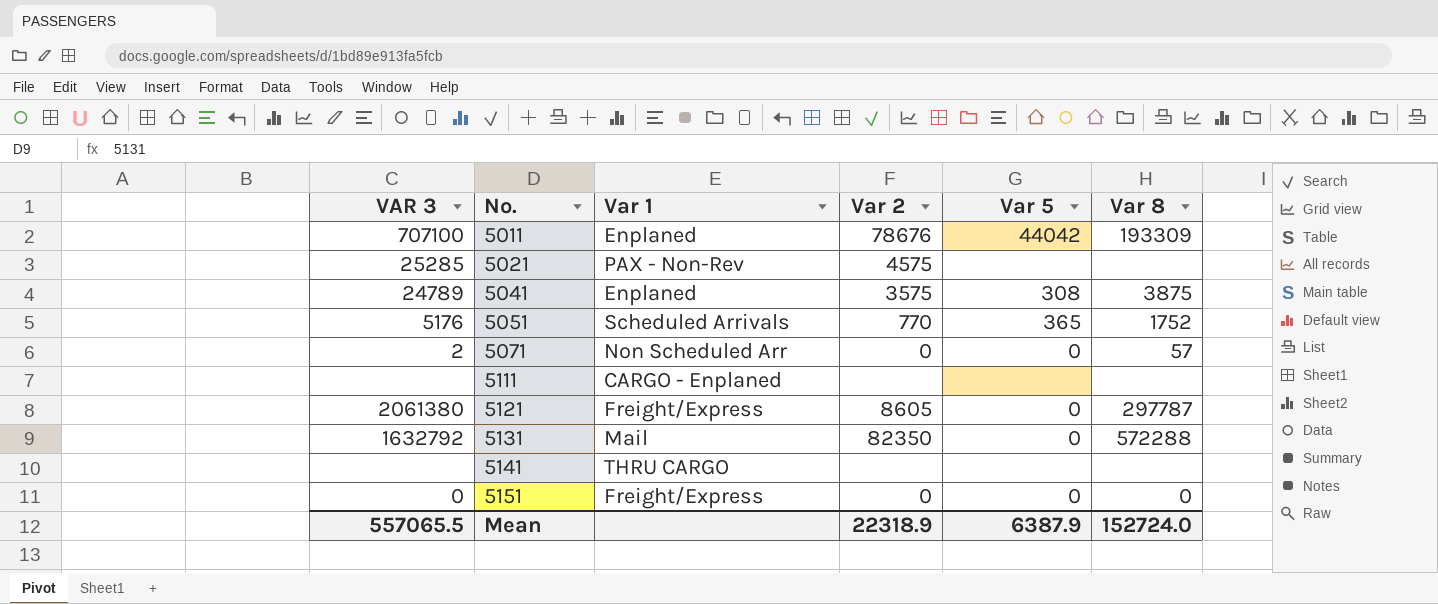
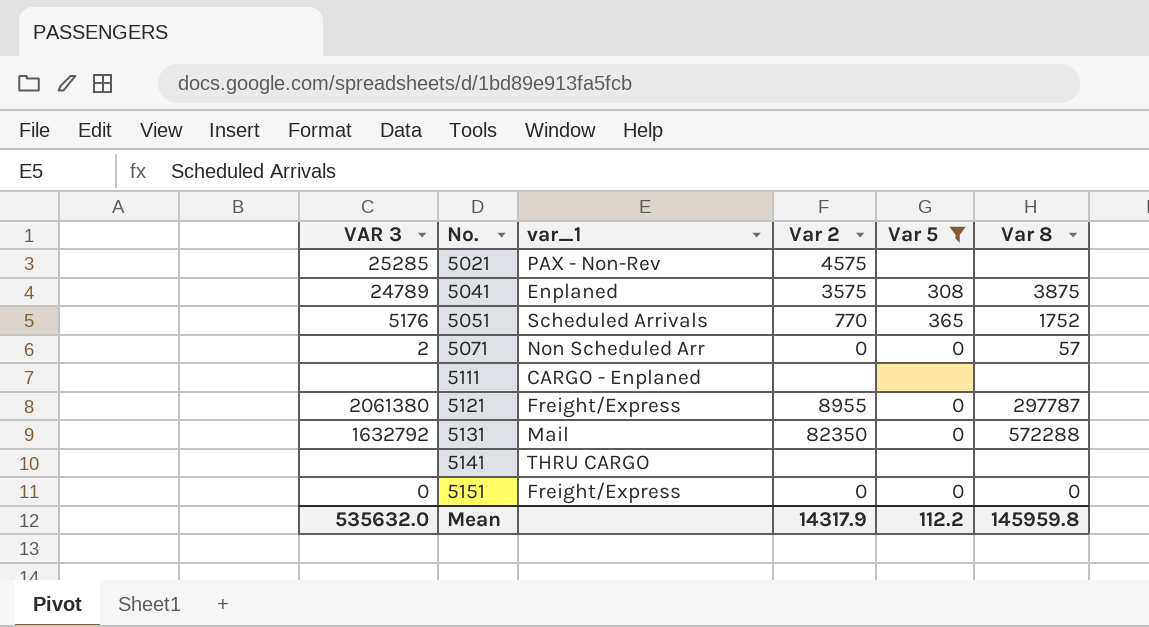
filter: none -> Var 5 != 44042
column name: Var 1 -> var_1
5121 | Var 2: 8605 -> 8955
Mean | VAR 3: 557065.5 -> 535632.0
Mean | Var 2: 22318.9 -> 14317.9
Mean | Var 5: 6387.9 -> 112.2
Mean | Var 8: 152724.0 -> 145959.8

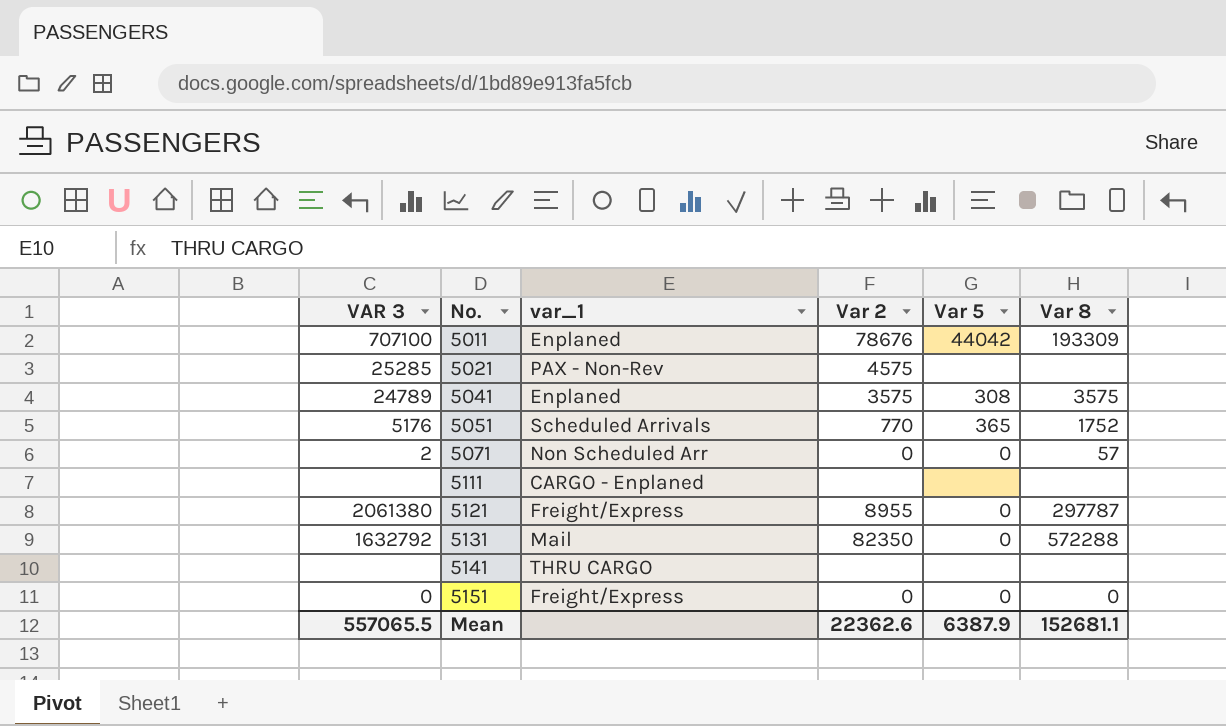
filter: Var 5 != 44042 -> none
5041 | Var 8: 3875 -> 3575
Mean | VAR 3: 535632.0 -> 557065.5
Mean | Var 2: 14317.9 -> 22362.6
Mean | Var 5: 112.2 -> 6387.9
Mean | Var 8: 145959.8 -> 152681.1

